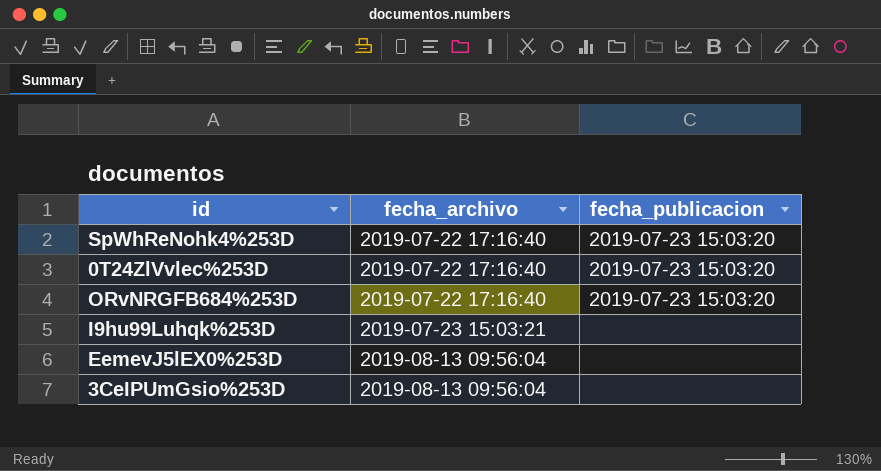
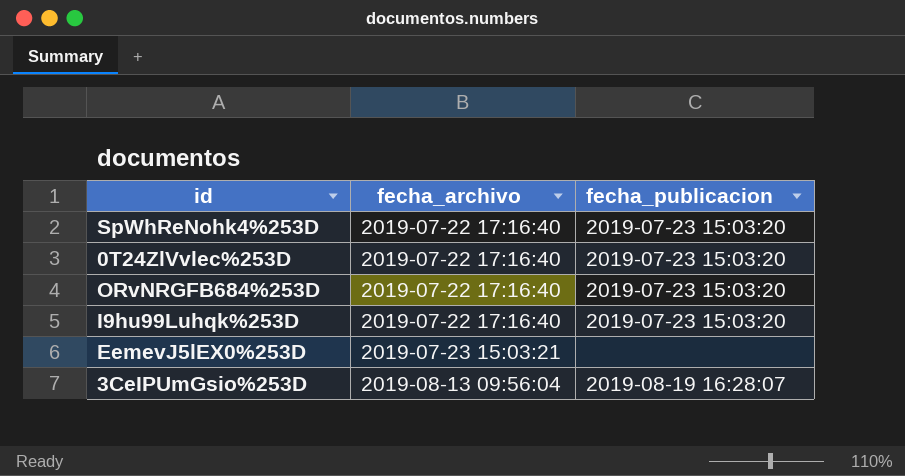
I9hu99Luhqk%253D | fecha_archivo: 2019-07-23 15:03:21 -> 2019-07-22 17:16:40
I9hu99Luhqk%253D | fecha_publicacion: none -> 2019-07-23 15:03:20
EemevJ5lEX0%253D | fecha_archivo: 2019-08-13 09:56:04 -> 2019-07-23 15:03:21
3CeIPUmGsio%253D | fecha_publicacion: none -> 2019-08-19 16:28:07

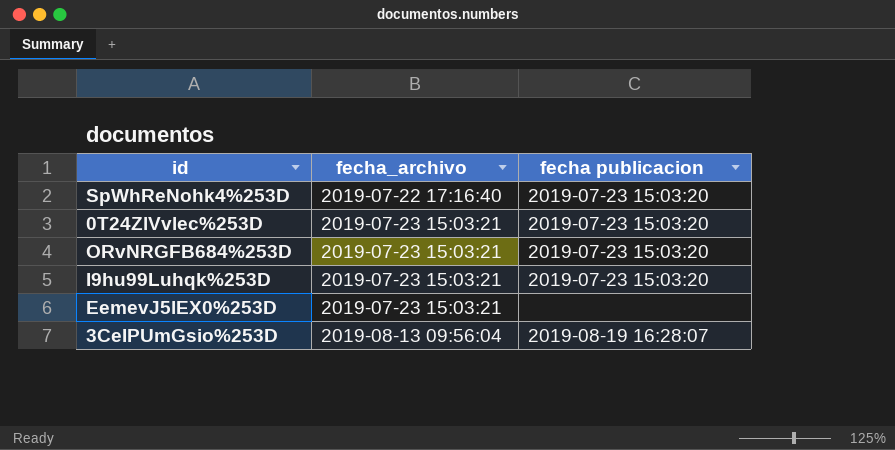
column name: fecha_publicacion -> fecha publicacion
0T24ZlVvlec%253D | fecha_archivo: 2019-07-22 17:16:40 -> 2019-07-23 15:03:21
ORvNRGFB684%253D | fecha_archivo: 2019-07-22 17:16:40 -> 2019-07-23 15:03:21
I9hu99Luhqk%253D | fecha_archivo: 2019-07-22 17:16:40 -> 2019-07-23 15:03:21

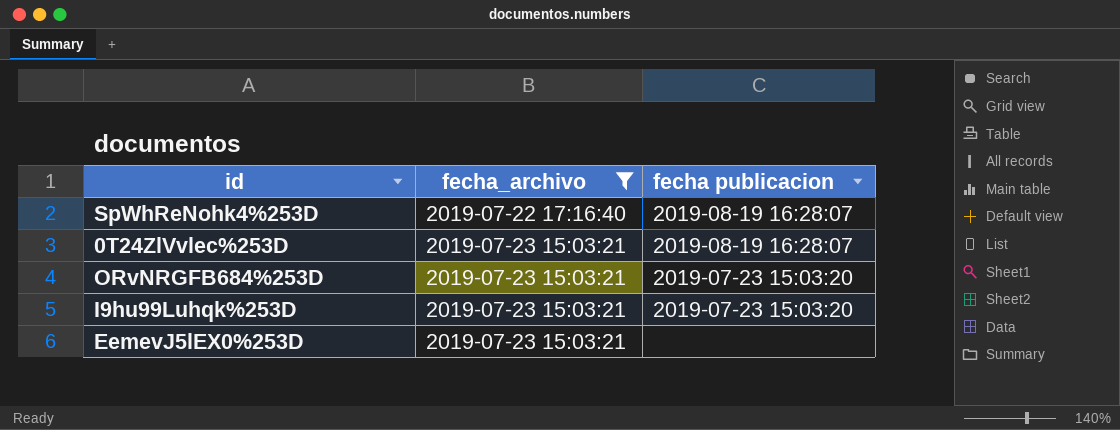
filter: none -> fecha_archivo != 2019-08-13 09:56:04
SpWhReNohk4%253D | fecha publicacion: 2019-07-23 15:03:20 -> 2019-08-19 16:28:07
0T24ZlVvlec%253D | fecha publicacion: 2019-07-23 15:03:20 -> 2019-08-19 16:28:07

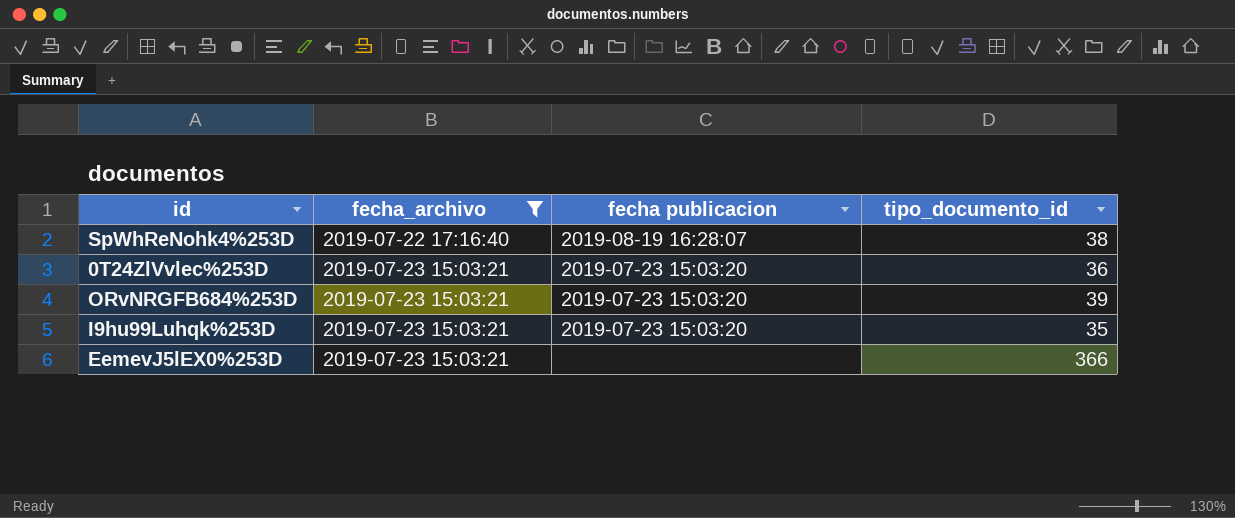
column tipo_documento_id | position: none -> 4
0T24ZlVvlec%253D | fecha publicacion: 2019-08-19 16:28:07 -> 2019-07-23 15:03:20

